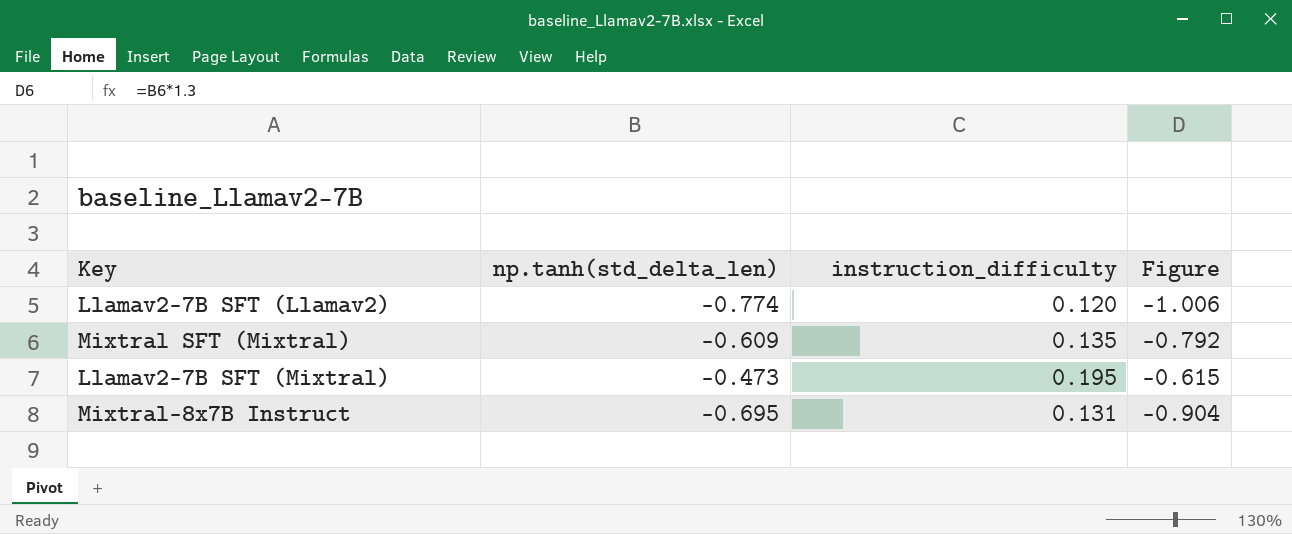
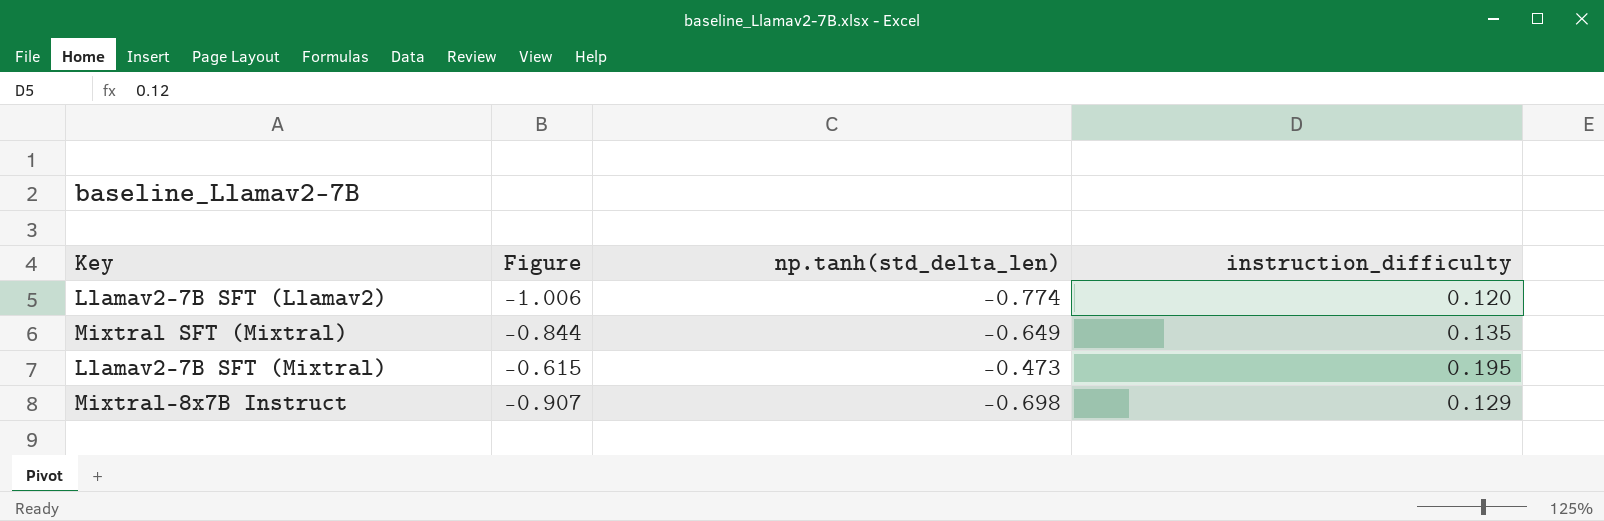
column Figure | position: 4 -> 2
Mixtral SFT (Mixtral) | Figure: -0.792 -> -0.844
Mixtral SFT (Mixtral) | np.tanh(std_delta_len): -0.609 -> -0.649
Mixtral-8x7B Instruct | Figure: -0.904 -> -0.907
Mixtral-8x7B Instruct | np.tanh(std_delta_len): -0.695 -> -0.698
Mixtral-8x7B Instruct | instruction_difficulty: 0.131 -> 0.129

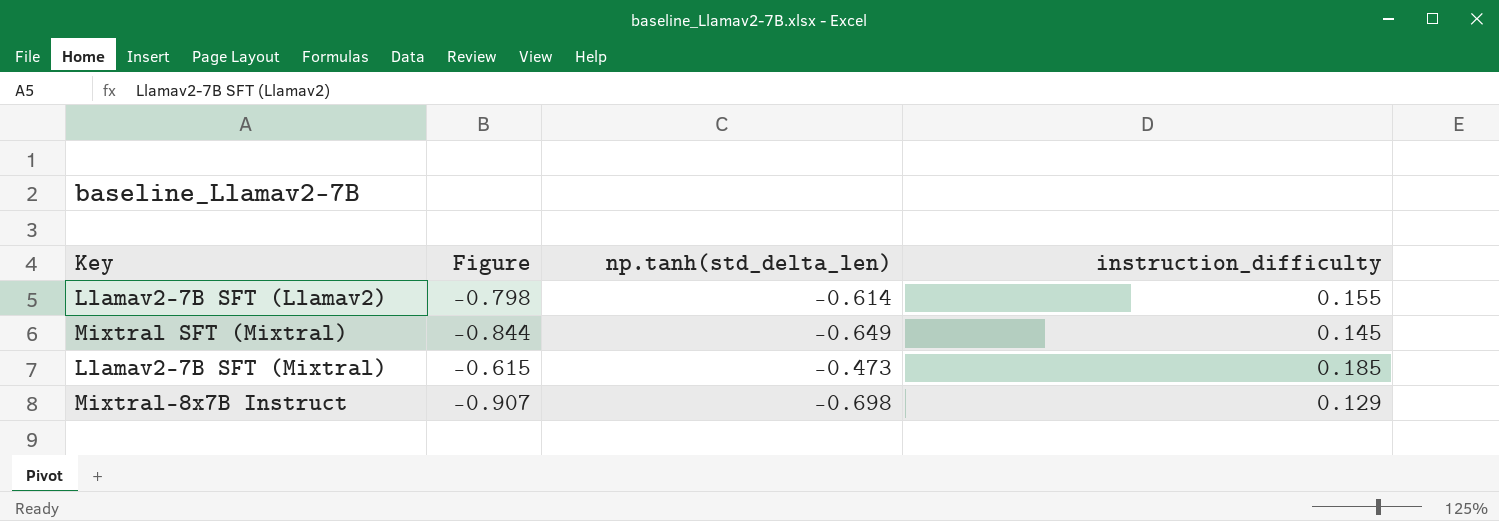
Llamav2-7B SFT (Llamav2) | Figure: -1.006 -> -0.798
Llamav2-7B SFT (Llamav2) | np.tanh(std_delta_len): -0.774 -> -0.614
Llamav2-7B SFT (Llamav2) | instruction_difficulty: 0.120 -> 0.155
Mixtral SFT (Mixtral) | instruction_difficulty: 0.135 -> 0.145
Llamav2-7B SFT (Mixtral) | instruction_difficulty: 0.195 -> 0.185

